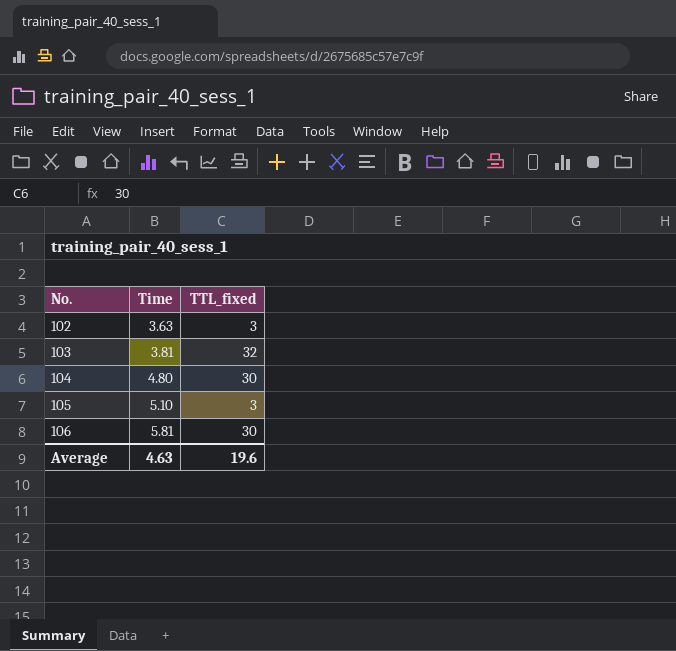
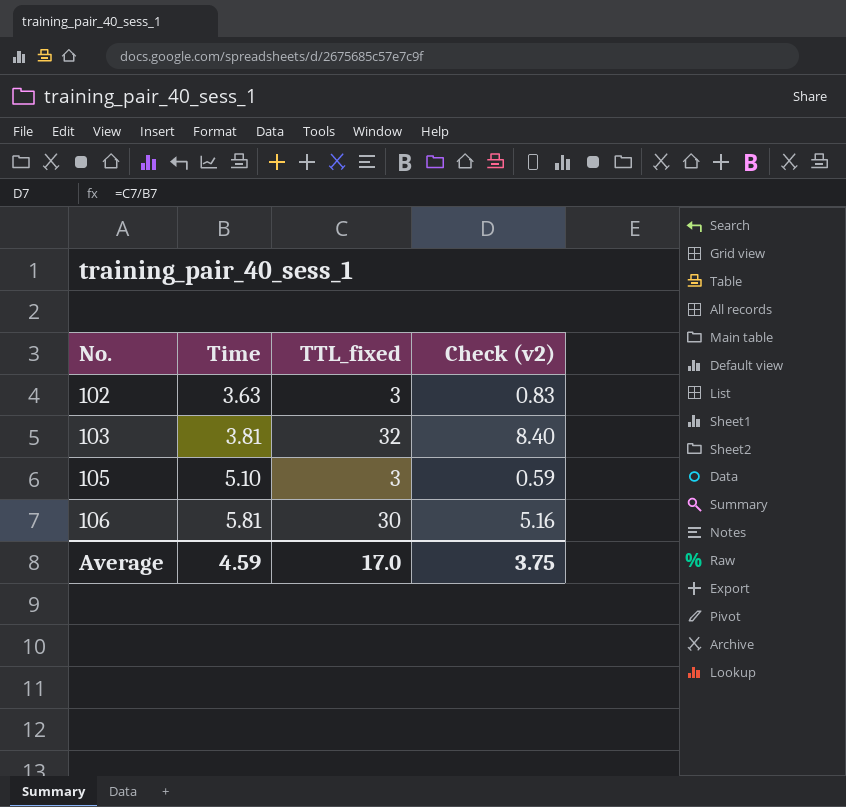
column Check (v2) | formula: none -> [TTL_fixed] / [Time]
row 104: 4.80 | 30 -> none
Average | Time: 4.63 -> 4.59
Average | TTL_fixed: 19.6 -> 17.0

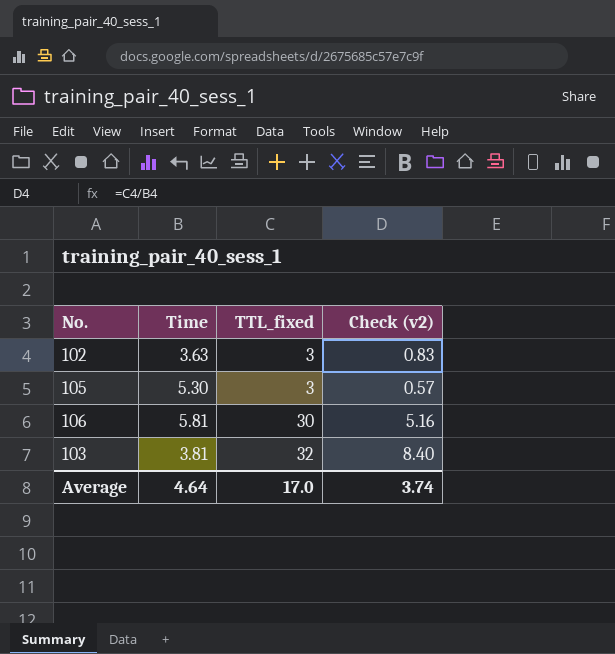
row order: No. ascending -> TTL_fixed ascending
105 | Time: 5.10 -> 5.30
105 | Check (v2): 0.59 -> 0.57
Average | Time: 4.59 -> 4.64
Average | Check (v2): 3.75 -> 3.74

